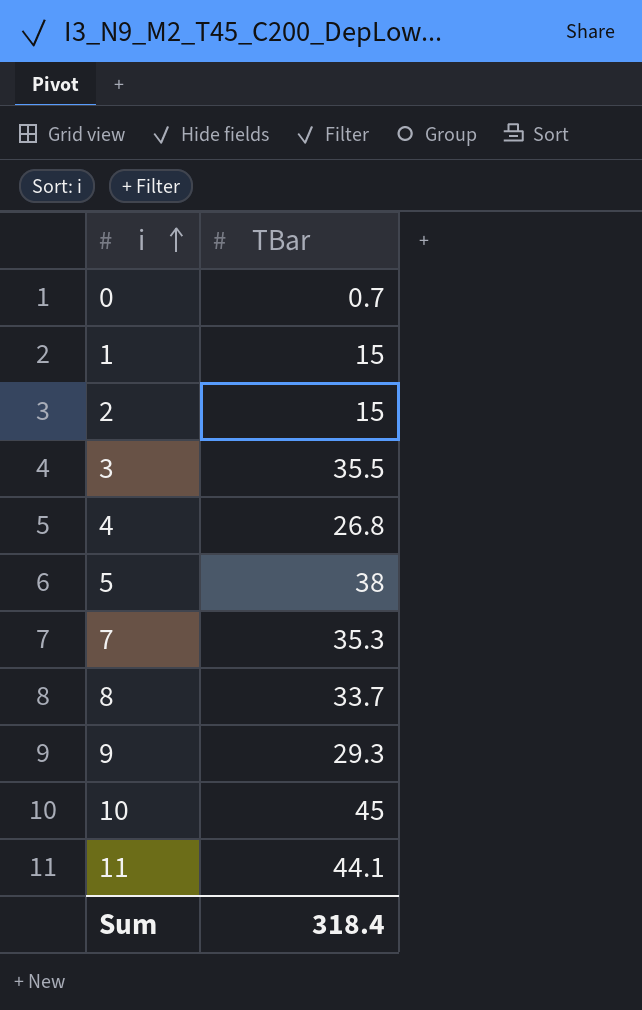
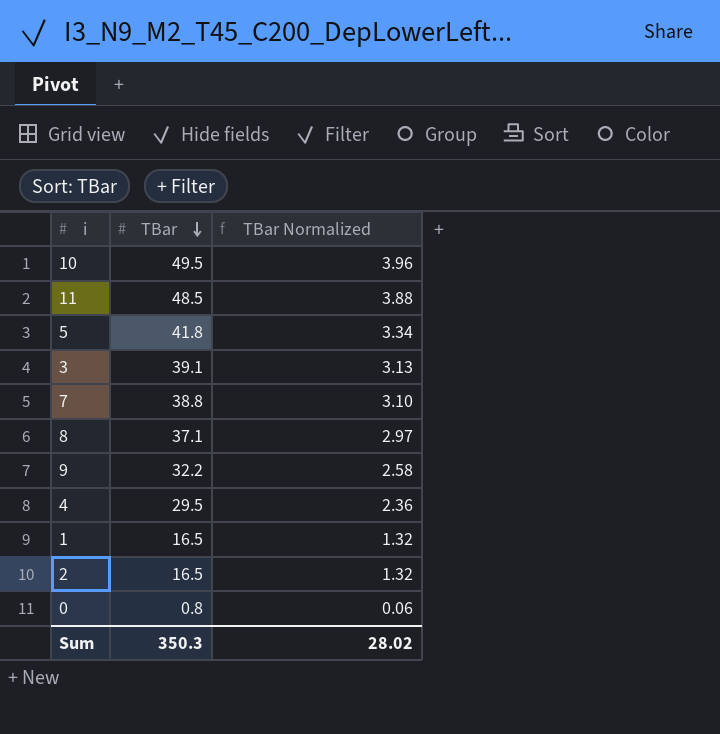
row order: i ascending -> TBar descending
column TBar Normalized | formula: none -> [TBar] * 0.08
10 | TBar: 45 -> 49.5
11 | TBar: 44.1 -> 48.5
5 | TBar: 38 -> 41.8
3 | TBar: 35.5 -> 39.1
7 | TBar: 35.3 -> 38.8
8 | TBar: 33.7 -> 37.1
9 | TBar: 29.3 -> 32.2
4 | TBar: 26.8 -> 29.5
1 | TBar: 15 -> 16.5
2 | TBar: 15 -> 16.5
0 | TBar: 0.7 -> 0.8
Sum | TBar: 318.4 -> 350.3

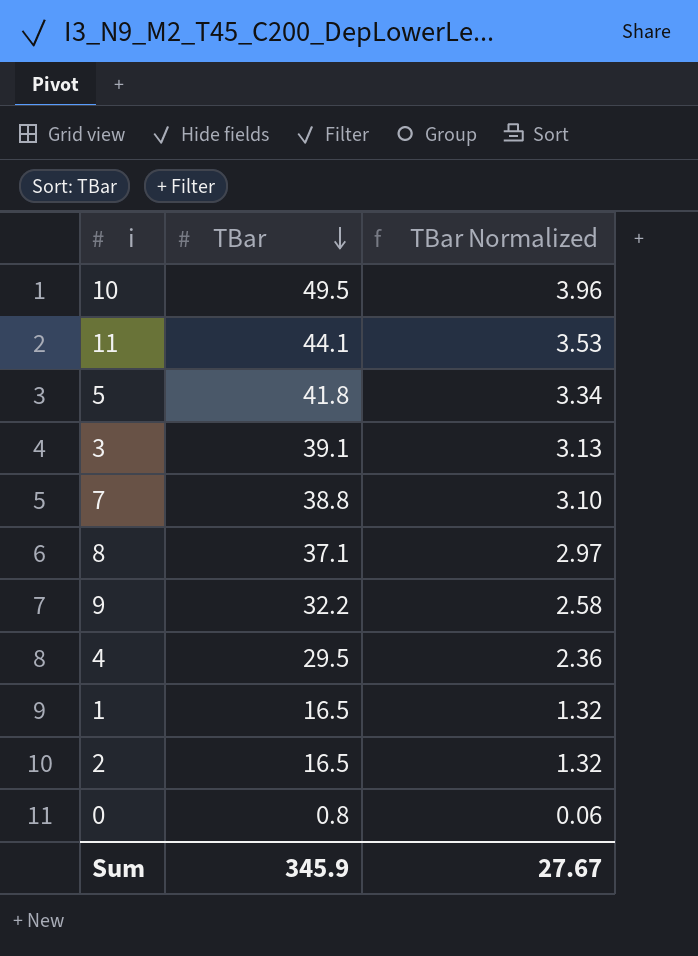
11 | TBar: 48.5 -> 44.1
11 | TBar Normalized: 3.88 -> 3.53
Sum | TBar: 350.3 -> 345.9
Sum | TBar Normalized: 28.02 -> 27.67

